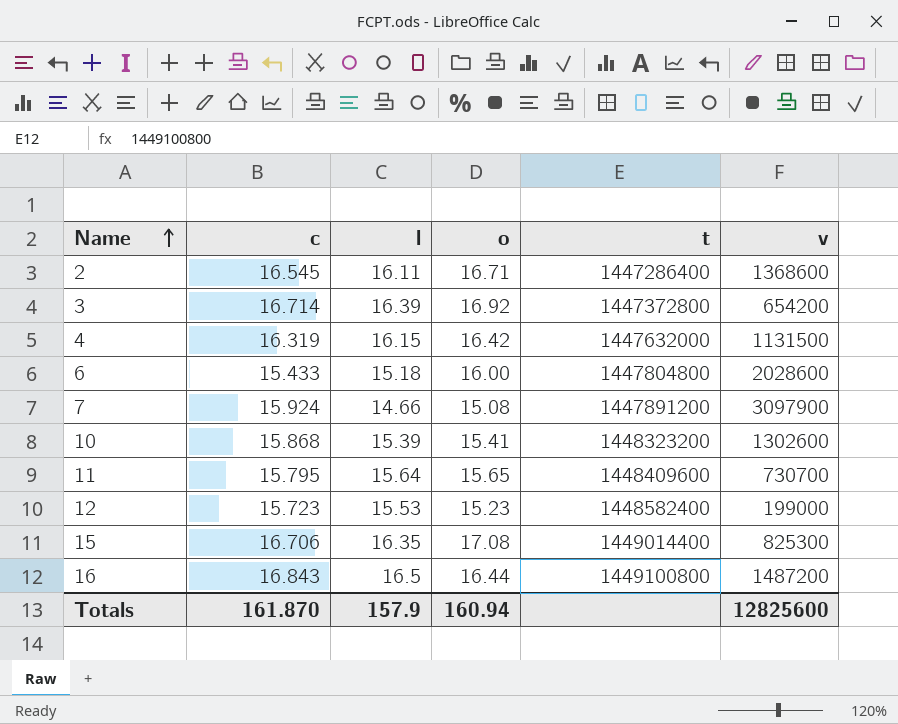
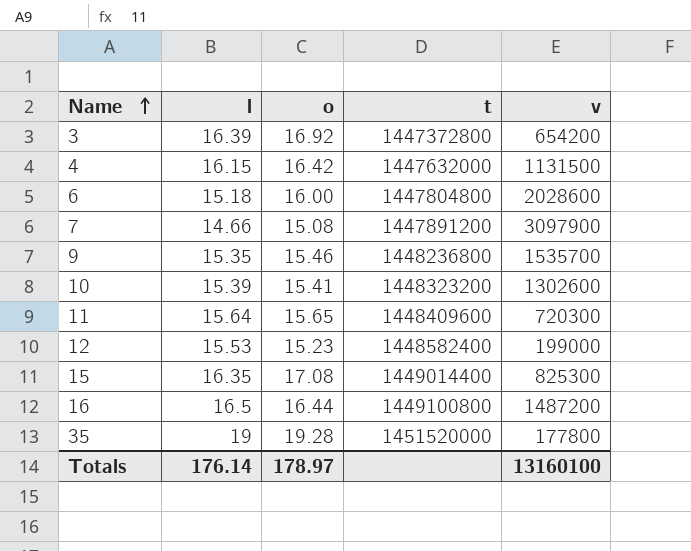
column c | position: 2 -> none
row 2: 16.545 | 16.11 | 16.71 | 1447286400 | 1368600 -> none
row 9: none -> 15.35 | 15.46 | 1448236800 | 1535700
11 | v: 730700 -> 720300
row 35: none -> 19 | 19.28 | 1451520000 | 177800
Totals | l: 157.9 -> 176.14
Totals | o: 160.94 -> 178.97
Totals | v: 12825600 -> 13160100

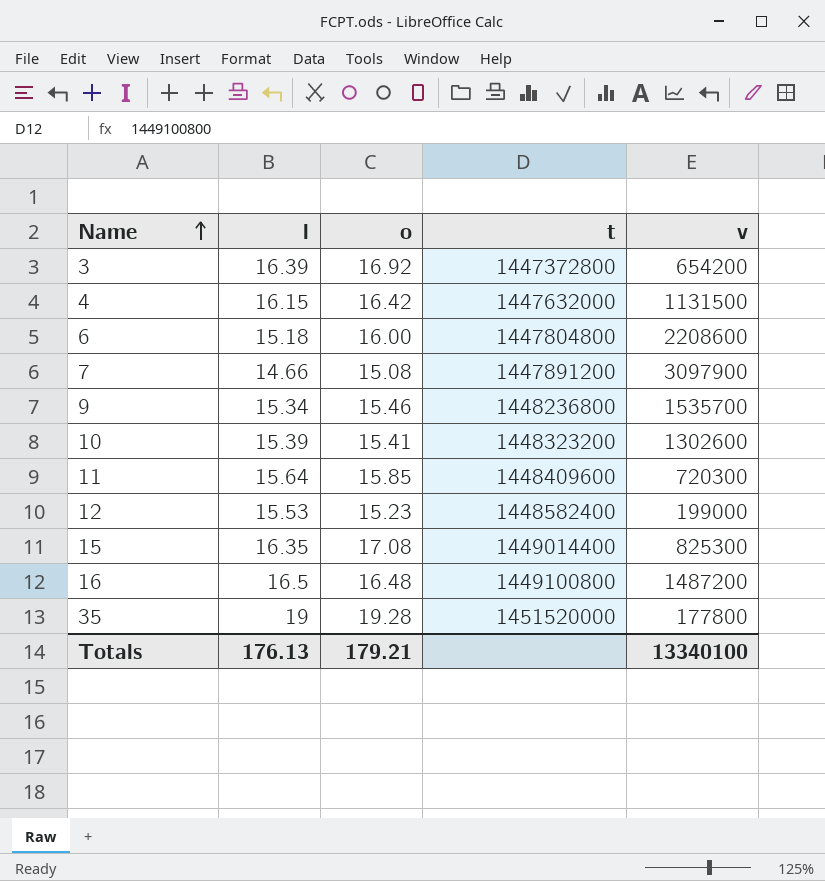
6 | v: 2028600 -> 2208600
9 | l: 15.35 -> 15.34
11 | o: 15.65 -> 15.85
16 | o: 16.44 -> 16.48
Totals | l: 176.14 -> 176.13
Totals | o: 178.97 -> 179.21
Totals | v: 13160100 -> 13340100

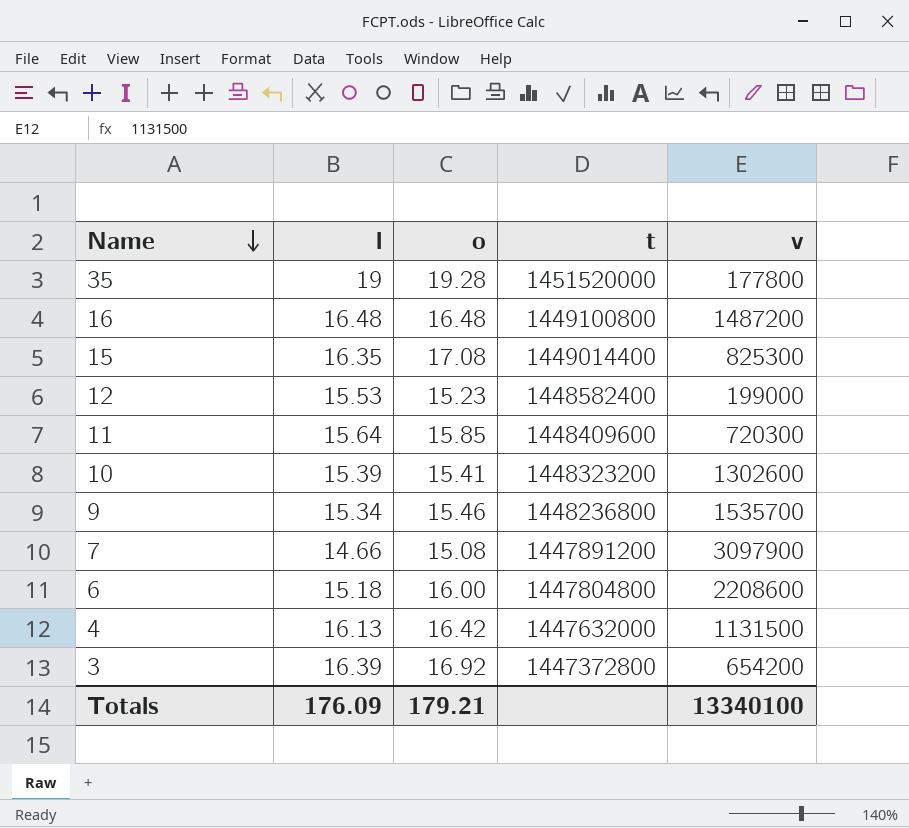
row order: Name ascending -> Name descending
16 | l: 16.5 -> 16.48
4 | l: 16.15 -> 16.13
Totals | l: 176.13 -> 176.09

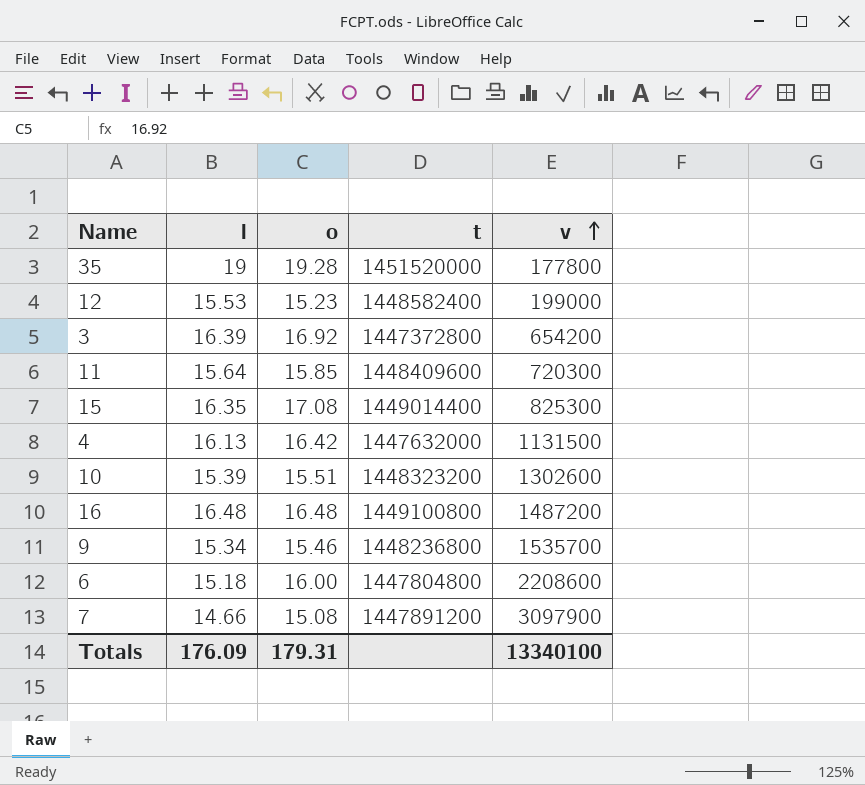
row order: Name descending -> v ascending
10 | o: 15.41 -> 15.51
Totals | o: 179.21 -> 179.31

